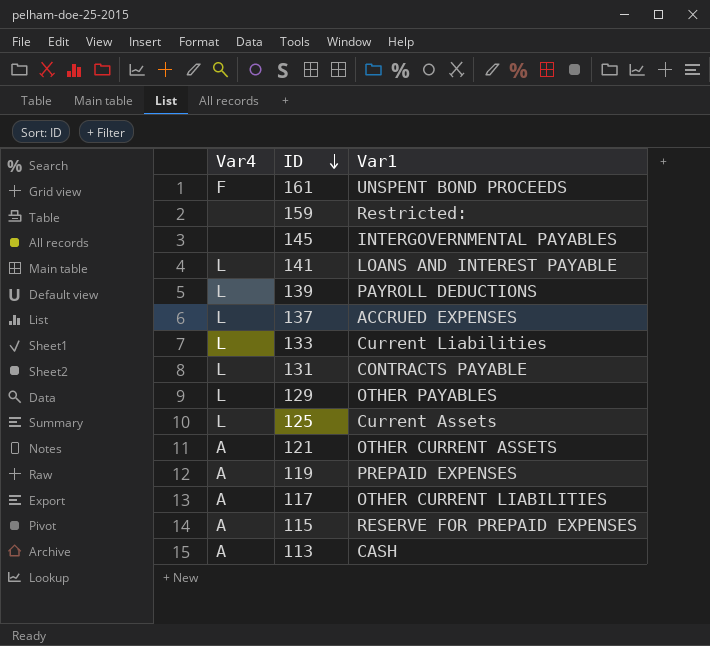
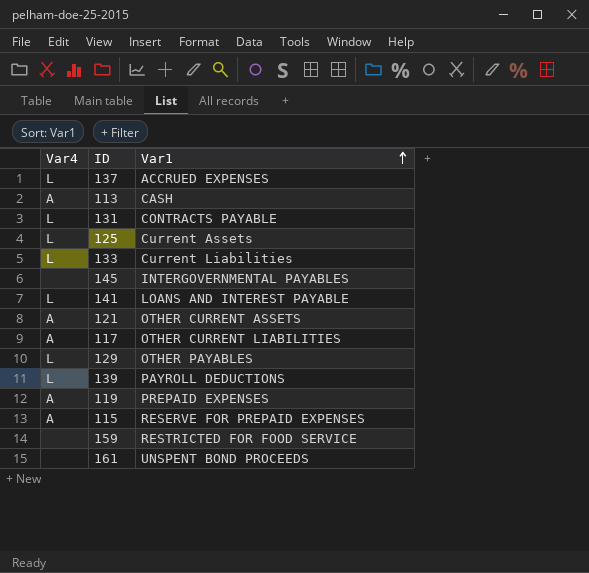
row order: ID descending -> Var1 ascending
159 | Var1: Restricted: -> RESTRICTED FOR FOOD SERVICE
161 | Var4: F -> none

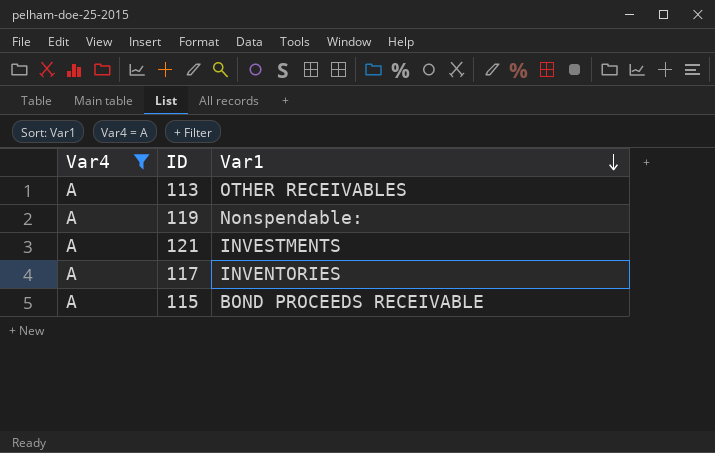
filter: none -> Var4 = A
row order: Var1 ascending -> Var1 descending
113 | Var1: CASH -> OTHER RECEIVABLES
119 | Var1: PREPAID EXPENSES -> Nonspendable:
121 | Var1: OTHER CURRENT ASSETS -> INVESTMENTS
117 | Var1: OTHER CURRENT LIABILITIES -> INVENTORIES
115 | Var1: RESERVE FOR PREPAID EXPENSES -> BOND PROCEEDS RECEIVABLE

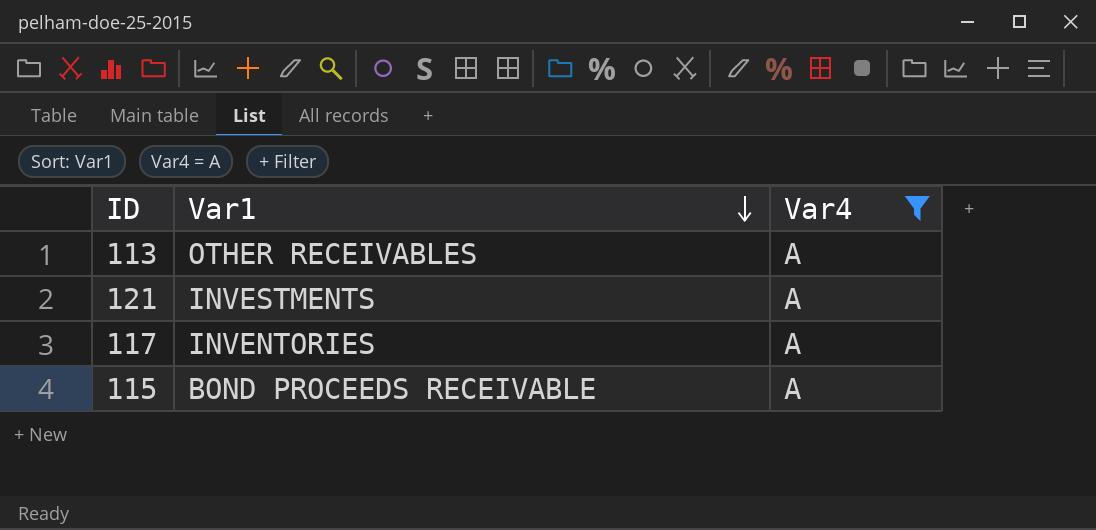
column Var4 | position: 1 -> 3
row 119: A | Nonspendable: -> none

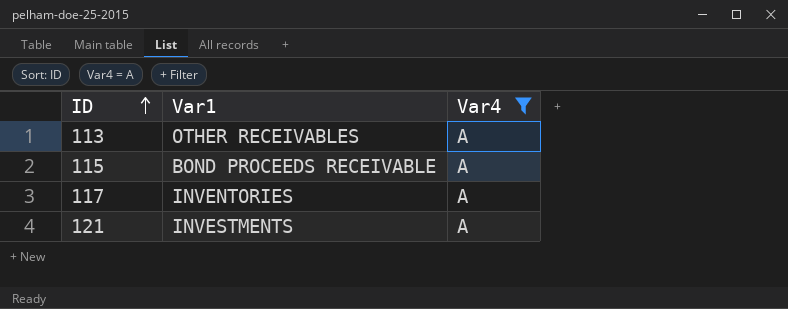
row order: Var1 descending -> ID ascending

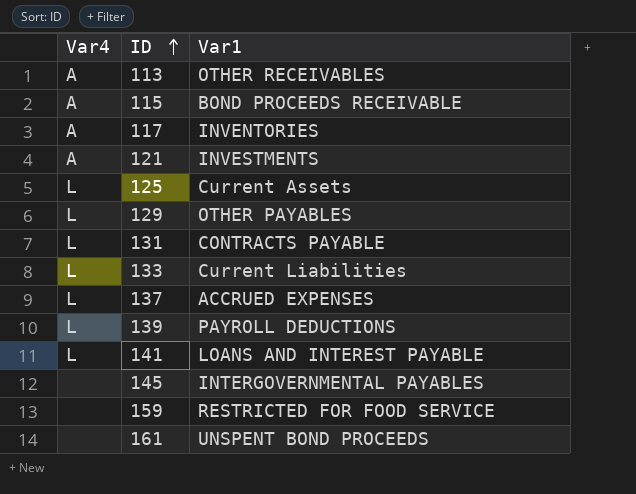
filter: Var4 = A -> none
column Var4 | position: 3 -> 1

